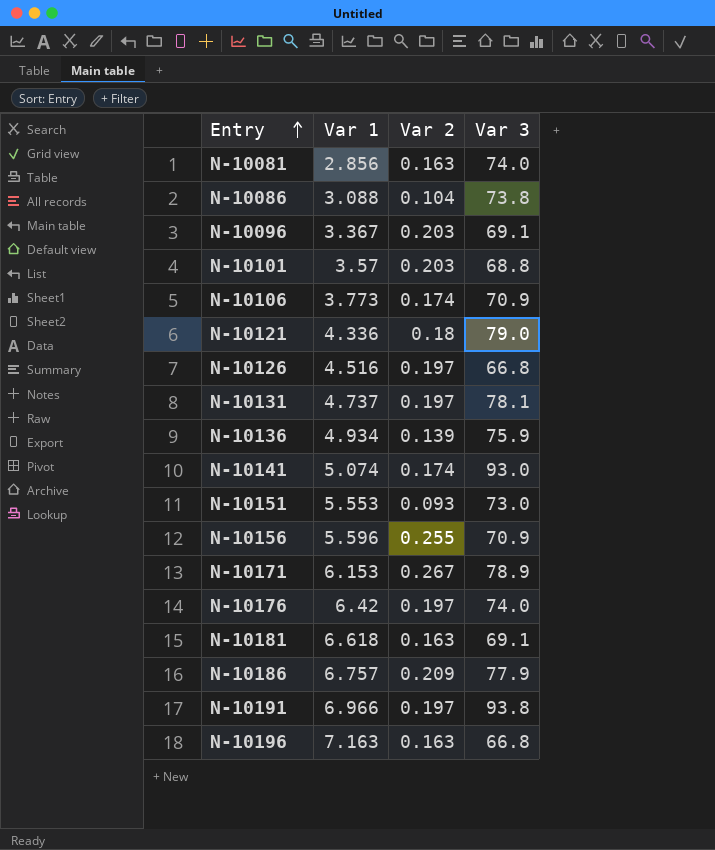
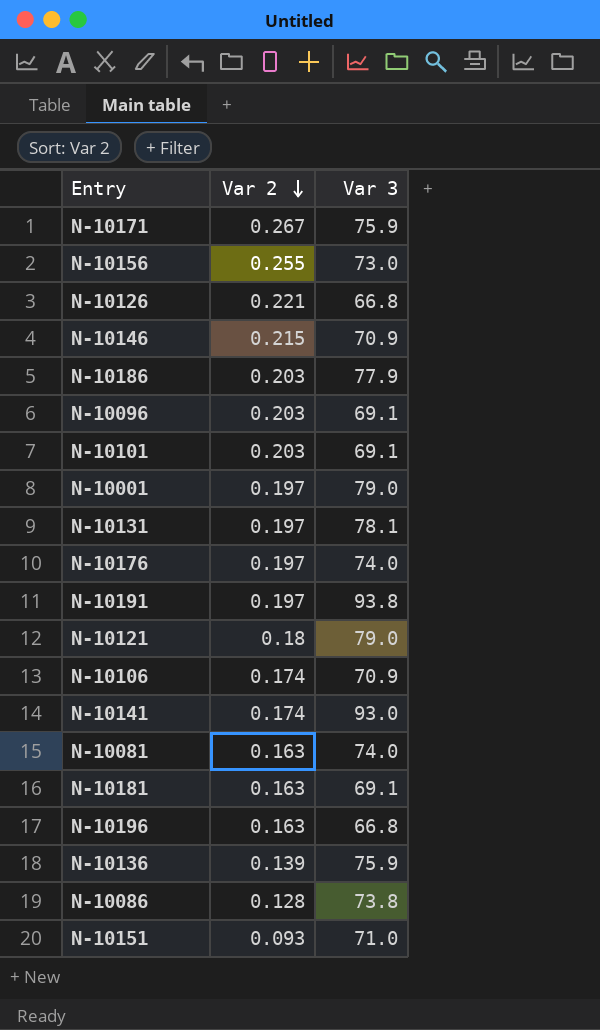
row order: Entry ascending -> Var 2 descending
column Var 1 | position: 2 -> none
N-10171 | Var 3: 78.9 -> 75.9
N-10156 | Var 3: 70.9 -> 73.0
N-10126 | Var 2: 0.197 -> 0.221
row N-10146: none -> 0.215 | 70.9
N-10186 | Var 2: 0.209 -> 0.203
N-10101 | Var 3: 68.8 -> 69.1
row N-10001: none -> 0.197 | 79.0
N-10086 | Var 2: 0.104 -> 0.128
N-10151 | Var 3: 73.0 -> 71.0

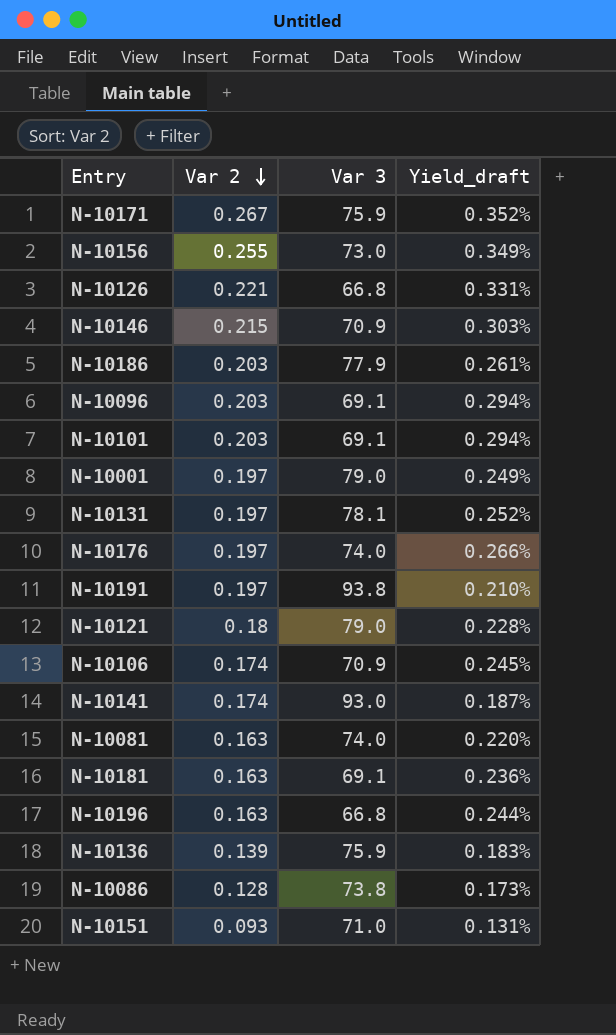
column Yield_draft | formula: none -> [Var 2] / [Var 3]

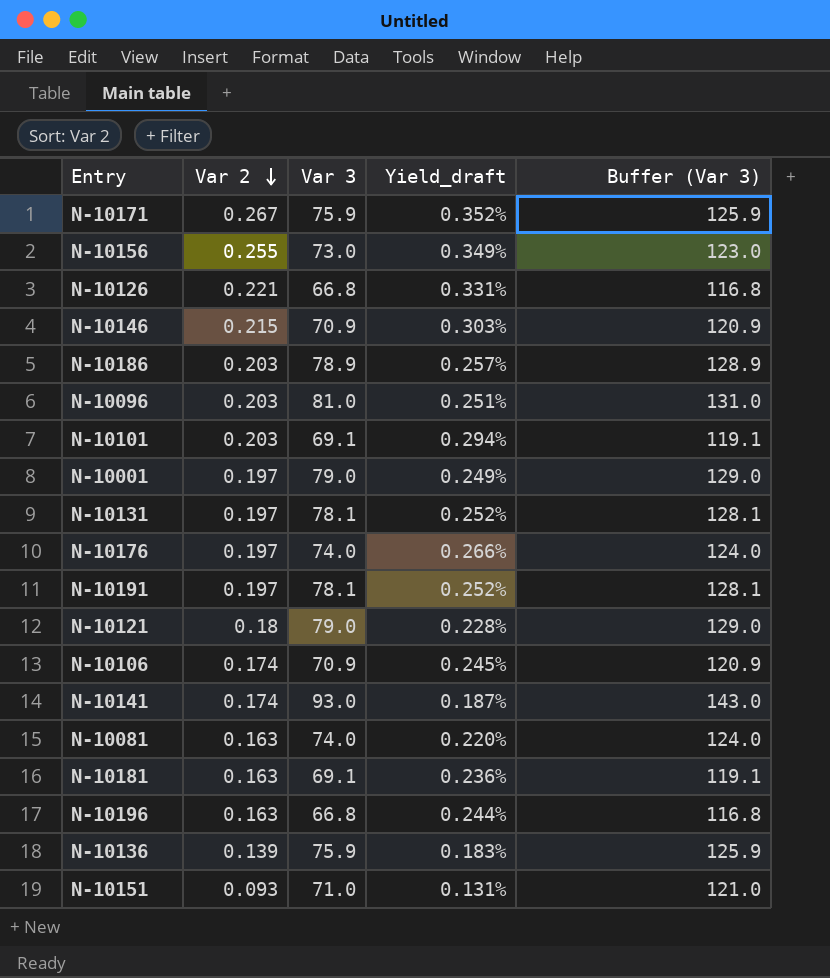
column Buffer (Var 3) | formula: none -> [Var 3] + 50
row N-10086: 0.128 | 73.8 | 0.173% -> none
N-10186 | Var 3: 77.9 -> 78.9
N-10186 | Yield_draft: 0.261% -> 0.257%
N-10096 | Var 3: 69.1 -> 81.0
N-10096 | Yield_draft: 0.294% -> 0.251%
N-10191 | Var 3: 93.8 -> 78.1
N-10191 | Yield_draft: 0.210% -> 0.252%

